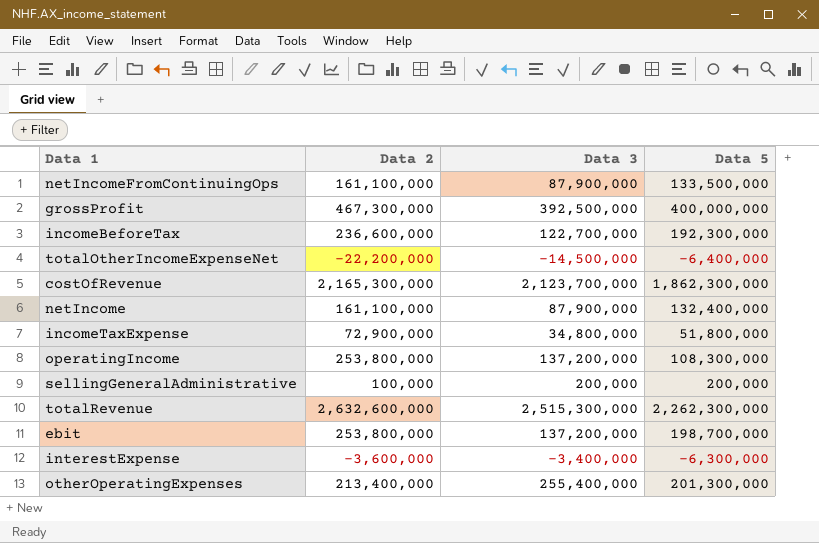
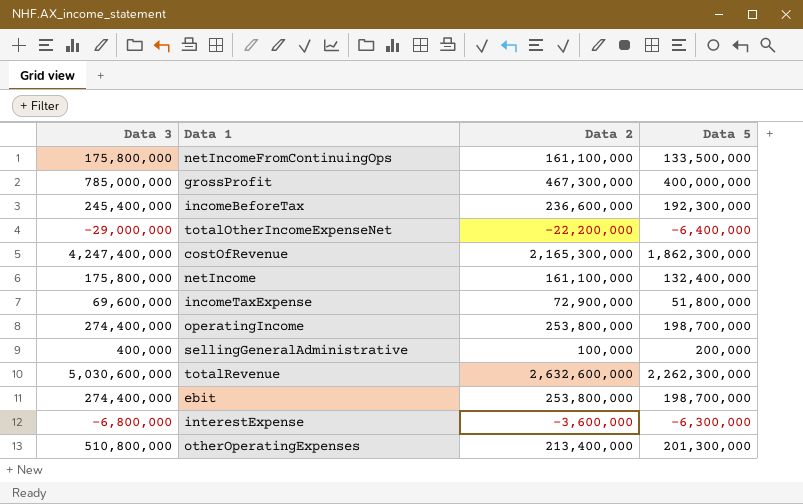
column Data 3 | position: 3 -> 1
netIncomeFromContinuingOps | Data 3: 87,900,000 -> 175,800,000
grossProfit | Data 3: 392,500,000 -> 785,000,000
incomeBeforeTax | Data 3: 122,700,000 -> 245,400,000
totalOtherIncomeExpenseNet | Data 3: -14,500,000 -> -29,000,000
costOfRevenue | Data 3: 2,123,700,000 -> 4,247,400,000
netIncome | Data 3: 87,900,000 -> 175,800,000
incomeTaxExpense | Data 3: 34,800,000 -> 69,600,000
operatingIncome | Data 3: 137,200,000 -> 274,400,000
operatingIncome | Data 5: 108,300,000 -> 198,700,000
sellingGeneralAdministrative | Data 3: 200,000 -> 400,000
totalRevenue | Data 3: 2,515,300,000 -> 5,030,600,000
ebit | Data 3: 137,200,000 -> 274,400,000
interestExpense | Data 3: -3,400,000 -> -6,800,000
otherOperatingExpenses | Data 3: 255,400,000 -> 510,800,000

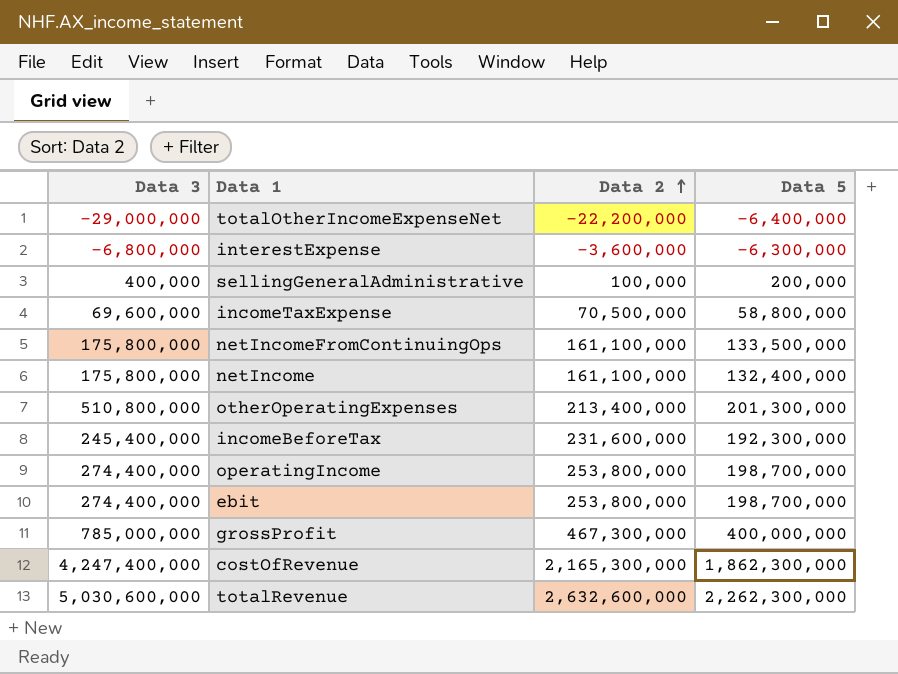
row order: none -> Data 2 ascending
incomeTaxExpense | Data 2: 72,900,000 -> 70,500,000
incomeTaxExpense | Data 5: 51,800,000 -> 58,800,000
incomeBeforeTax | Data 2: 236,600,000 -> 231,600,000

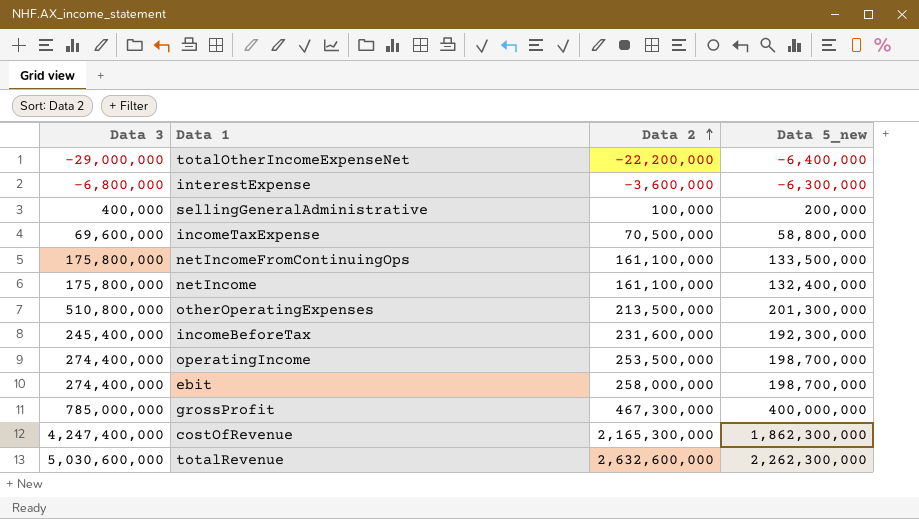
column name: Data 5 -> Data 5_new
otherOperatingExpenses | Data 2: 213,400,000 -> 213,500,000
operatingIncome | Data 2: 253,800,000 -> 253,500,000
ebit | Data 2: 253,800,000 -> 258,000,000

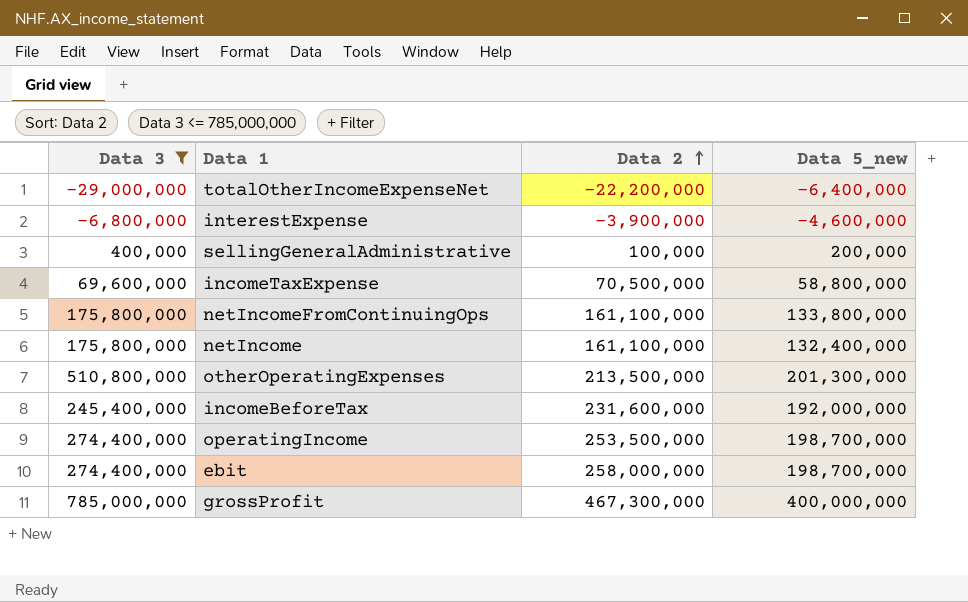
filter: none -> Data 3 <= 785,000,000
interestExpense | Data 2: -3,600,000 -> -3,900,000
interestExpense | Data 5_new: -6,300,000 -> -4,600,000
netIncomeFromContinuingOps | Data 5_new: 133,500,000 -> 133,800,000
incomeBeforeTax | Data 5_new: 192,300,000 -> 192,000,000

